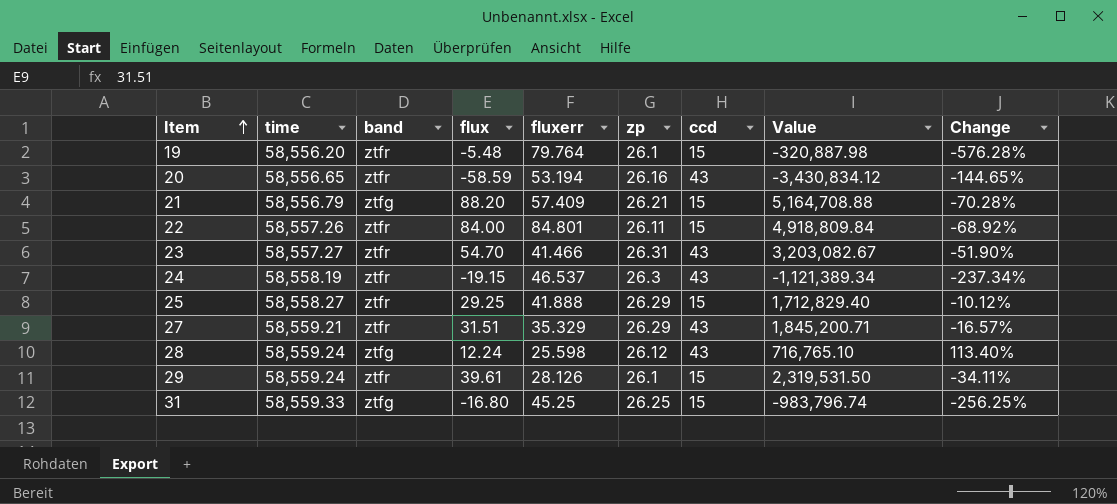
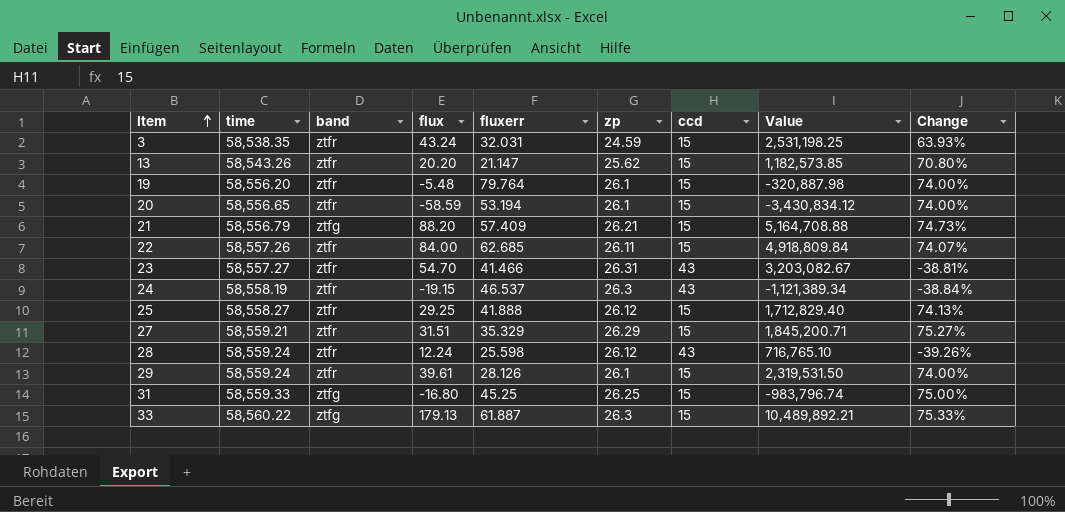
column Change | formula: ([zp] - [flux]) / [flux] -> ([zp] - [ccd]) / [ccd]
row 3: none -> 58,538.35 | ztfr | 43.24 | 32.031 | 24.59 | 15 | 2,531,198.25 | 63.93%
row 13: none -> 58,543.26 | ztfr | 20.20 | 21.147 | 25.62 | 15 | 1,182,573.85 | 70.80%
20 | zp: 26.16 -> 26.1
20 | ccd: 43 -> 15
22 | fluxerr: 84.801 -> 62.685
25 | zp: 26.29 -> 26.12
27 | ccd: 43 -> 15
28 | band: ztfg -> ztfr
row 33: none -> 58,560.22 | ztfg | 179.13 | 61.887 | 26.3 | 15 | 10,489,892.21 | 75.33%

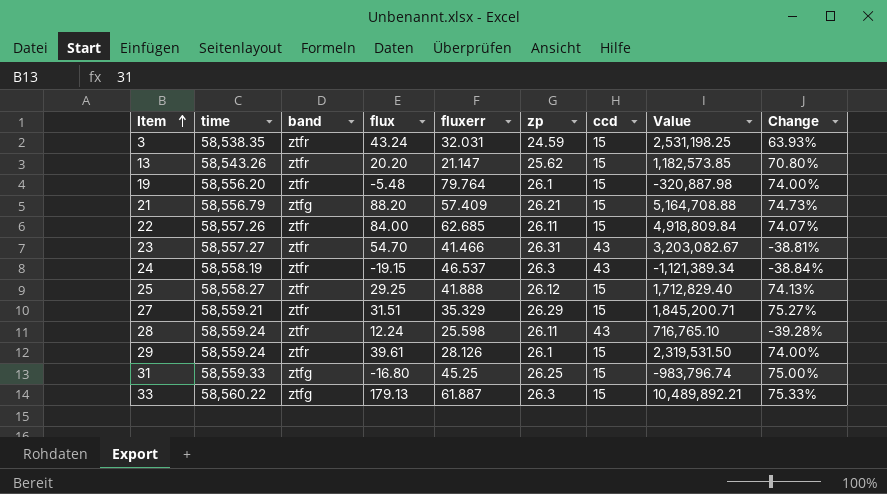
row 20: 58,556.65 | ztfr | -58.59 | 53.194 | 26.1 | 15 | -3,430,834.12 | 74.00% -> none
28 | zp: 26.12 -> 26.11
28 | Change: -39.26% -> -39.28%

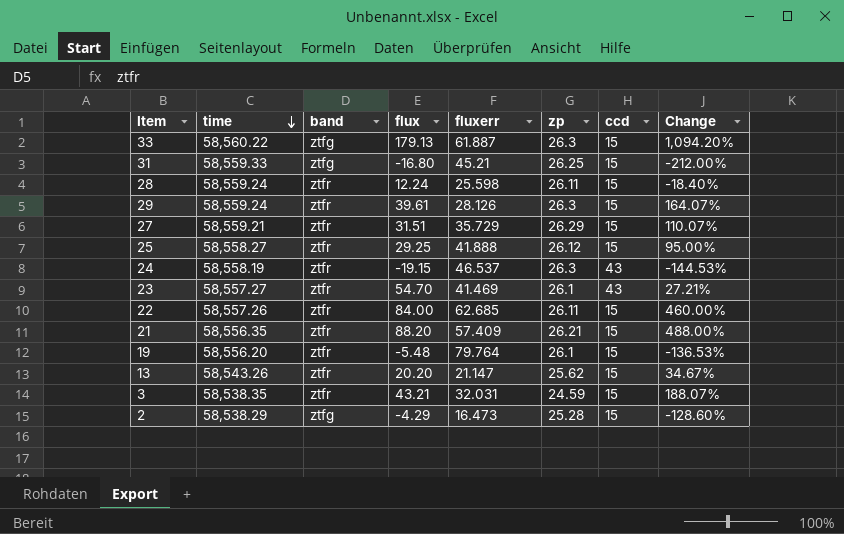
row order: Item ascending -> time descending
column Value | formula: [time] * [flux] -> none
column Change | formula: ([zp] - [ccd]) / [ccd] -> ([flux] - [ccd]) / [ccd]
31 | fluxerr: 45.25 -> 45.21
28 | ccd: 43 -> 15
29 | zp: 26.1 -> 26.3
27 | fluxerr: 35.329 -> 35.729
23 | fluxerr: 41.466 -> 41.469
23 | zp: 26.31 -> 26.1
21 | time: 58,556.79 -> 58,556.35
21 | band: ztfg -> ztfr
3 | flux: 43.24 -> 43.21
row 2: none -> 58,538.29 | ztfg | -4.29 | 16.473 | 25.28 | 15 | -128.60%

